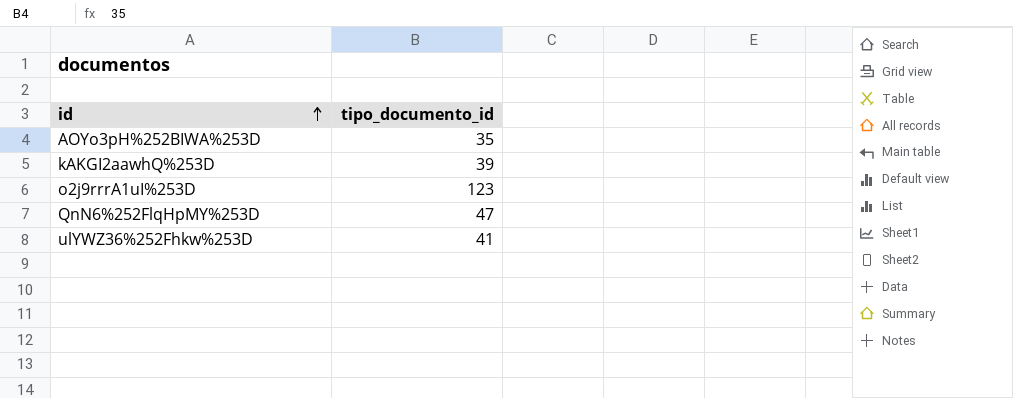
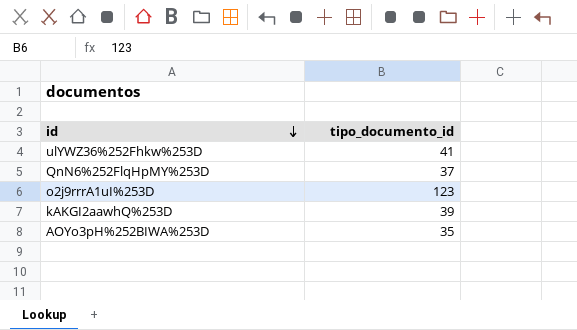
row order: id ascending -> id descending
QnN6%252FlqHpMY%253D | tipo_documento_id: 47 -> 37

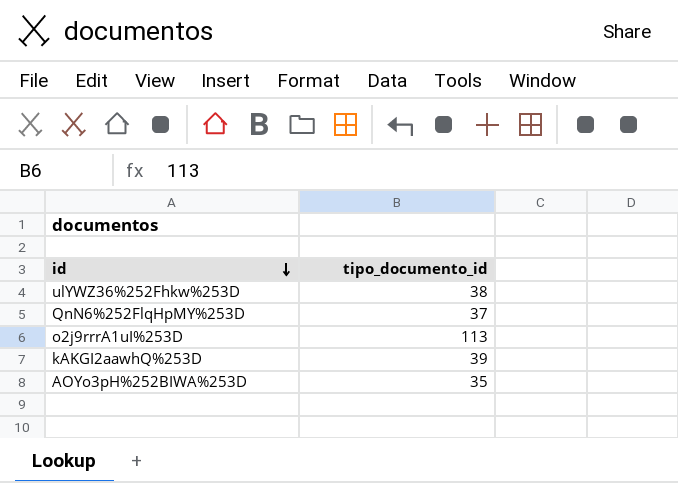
ulYWZ36%252Fhkw%253D | tipo_documento_id: 41 -> 38
o2j9rrrA1uI%253D | tipo_documento_id: 123 -> 113

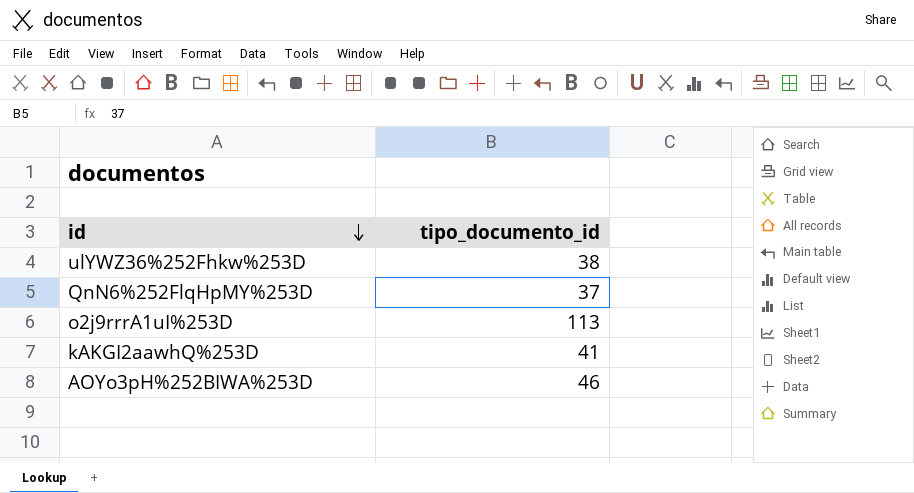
kAKGI2aawhQ%253D | tipo_documento_id: 39 -> 41
AOYo3pH%252BIWA%253D | tipo_documento_id: 35 -> 46

